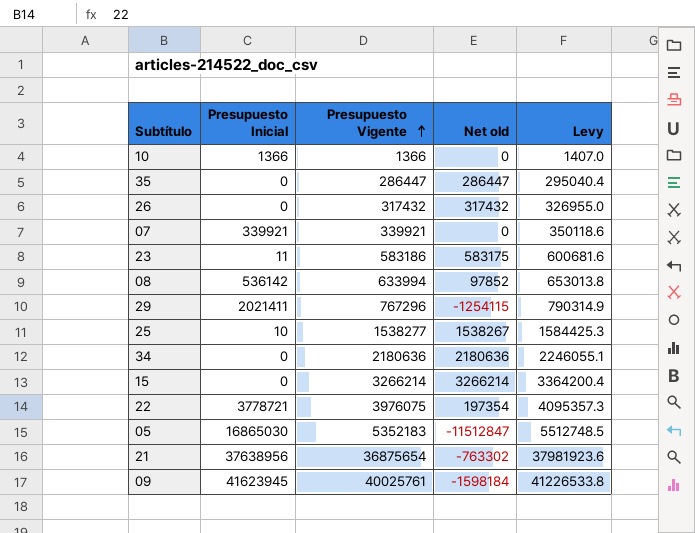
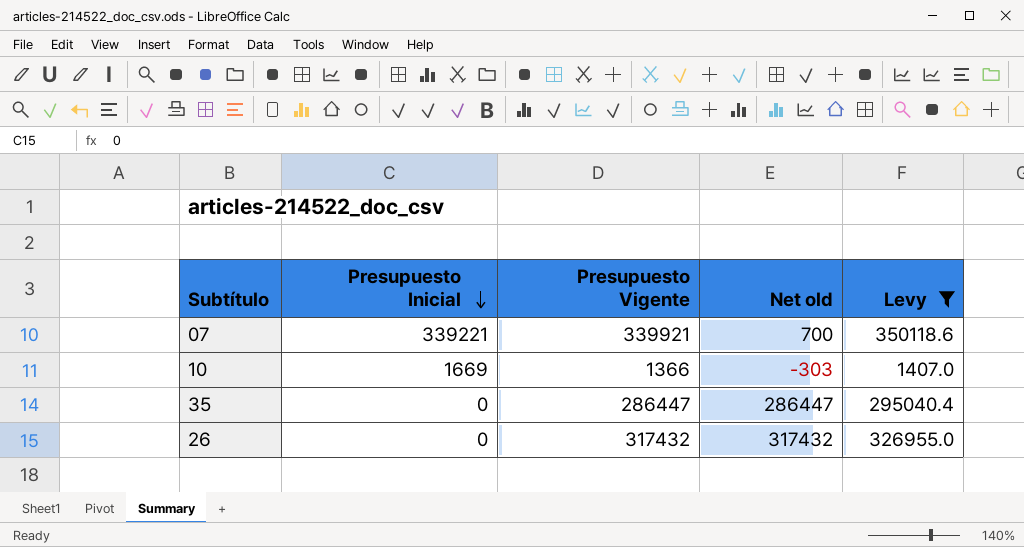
filter: none -> Levy <= 350118.6
row order: Presupuesto Vigente ascending -> Presupuesto Inicial descending
07 | Presupuesto Inicial: 339921 -> 339221
07 | Net old: 0 -> 700
10 | Presupuesto Inicial: 1366 -> 1669
10 | Net old: 0 -> -303

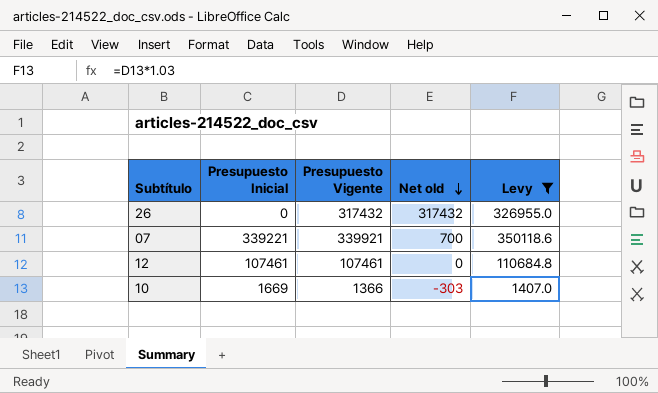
row order: Presupuesto Inicial descending -> Net old descending
row 35: 0 | 286447 | 286447 | 295040.4 -> none
row 12: none -> 107461 | 107461 | 0 | 110684.8

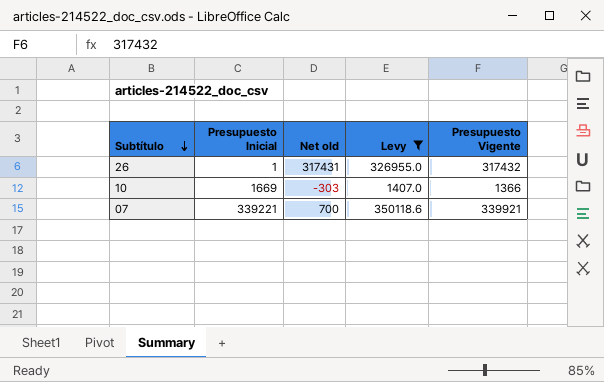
row order: Net old descending -> Subtítulo descending
column Presupuesto Vigente | position: 3 -> 5
row 12: 107461 | 107461 | 0 | 110684.8 -> none
26 | Presupuesto Inicial: 0 -> 1
26 | Net old: 317432 -> 317431

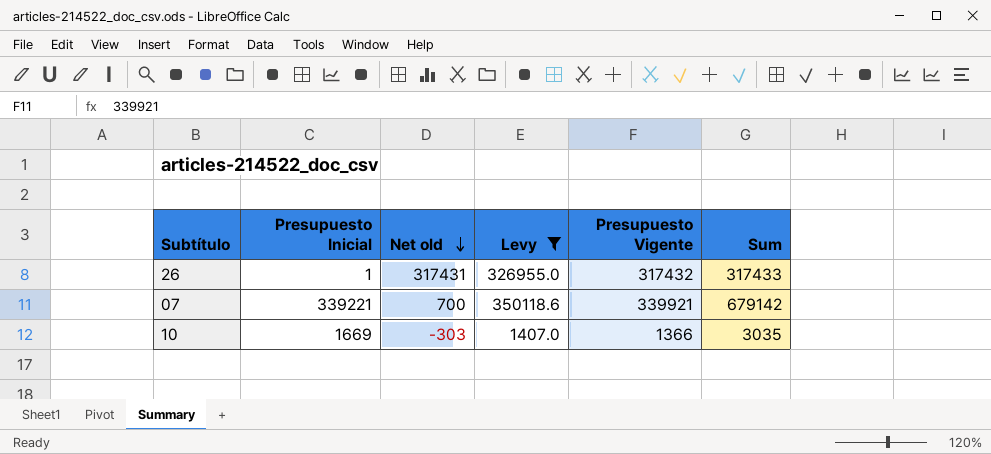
row order: Subtítulo descending -> Net old descending
column Sum | formula: none -> [Presupuesto Inicial] + [Presupuesto Vigente]

